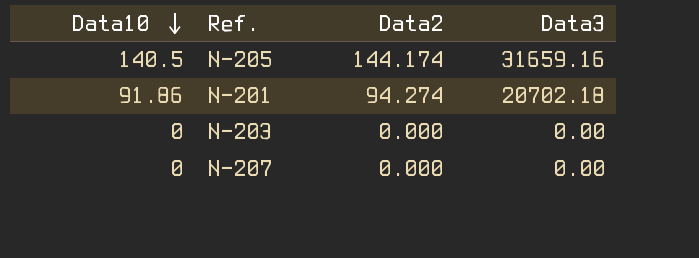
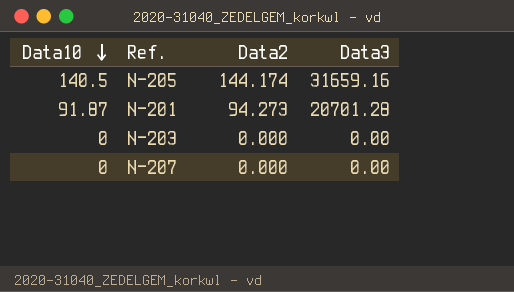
N-201 | Data10: 91.86 -> 91.87
N-201 | Data2: 94.274 -> 94.273
N-201 | Data3: 20702.18 -> 20701.28

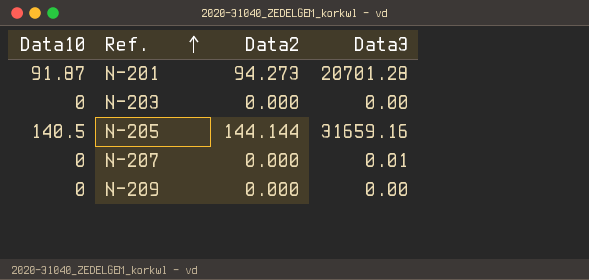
row order: Data10 descending -> Ref. ascending
N-205 | Data2: 144.174 -> 144.144
N-207 | Data3: 0.00 -> 0.01
row N-209: none -> 0 | 0.000 | 0.00

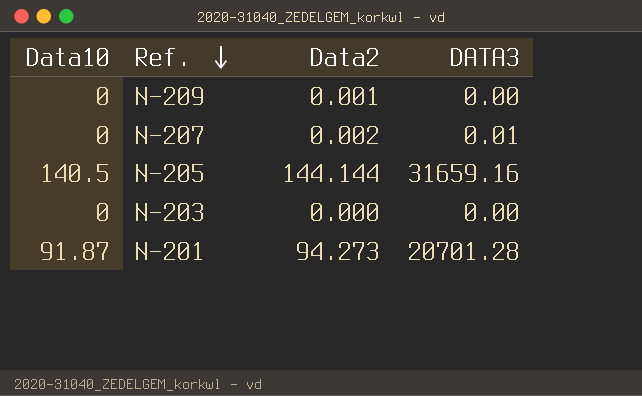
row order: Ref. ascending -> Ref. descending
column name: Data3 -> DATA3
N-209 | Data2: 0.000 -> 0.001
N-207 | Data2: 0.000 -> 0.002

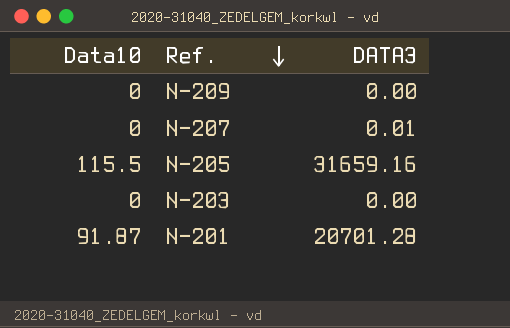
column Data2 | position: 3 -> none
N-205 | Data10: 140.5 -> 115.5

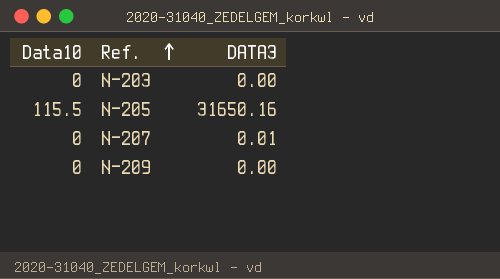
row order: Ref. descending -> Ref. ascending
row N-201: 91.87 | 20701.28 -> none
N-205 | DATA3: 31659.16 -> 31650.16

